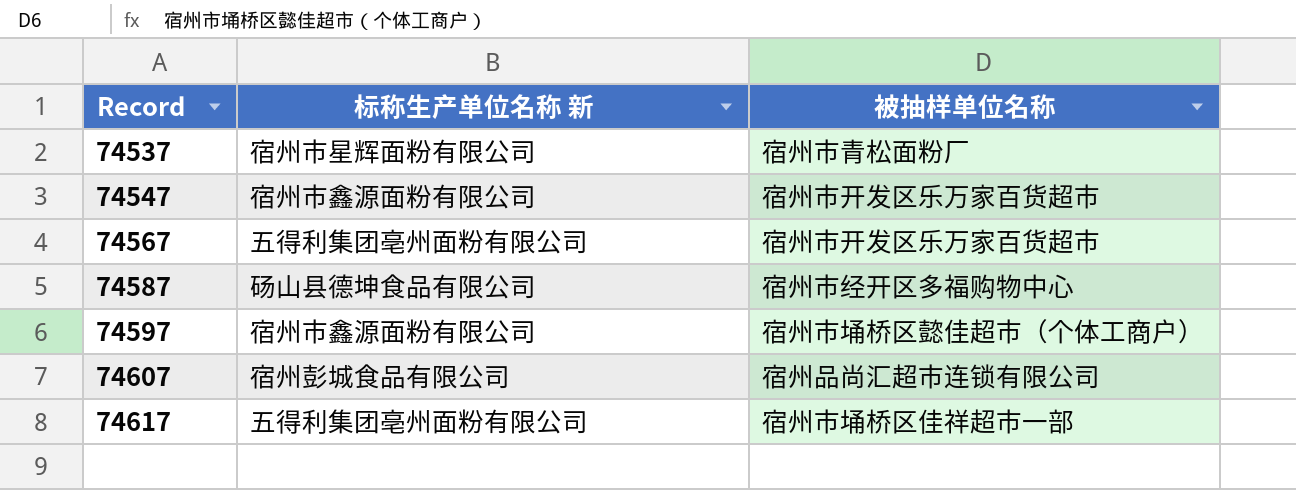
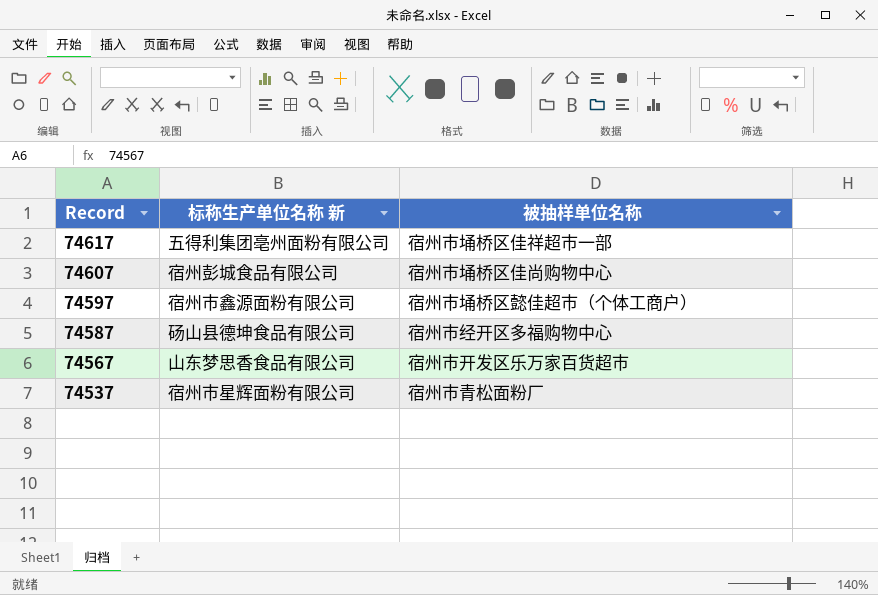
row order: Record ascending -> Record descending
row 74547: 宿州市鑫源面粉有限公司 | 宿州市开发区乐万家百货超市 -> none
74607 | 被抽样单位名称: 宿州品尚汇超市连锁有限公司 -> 宿州市埇桥区佳尚购物中心
74567 | 标称生产单位名称 新: 五得利集团亳州面粉有限公司 -> 山东梦思香食品有限公司

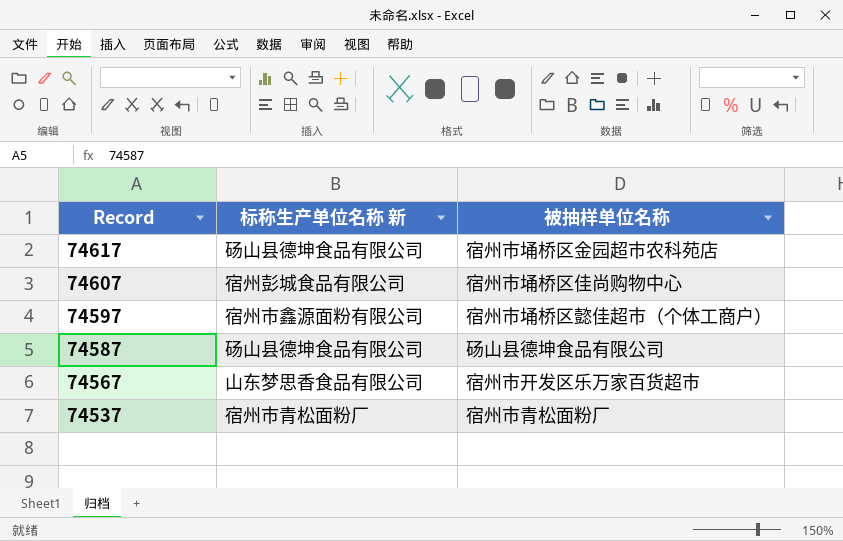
74617 | 标称生产单位名称 新: 五得利集团亳州面粉有限公司 -> 砀山县德坤食品有限公司
74617 | 被抽样单位名称: 宿州市埇桥区佳祥超市一部 -> 宿州市埇桥区金园超市农科苑店
74587 | 被抽样单位名称: 宿州市经开区多福购物中心 -> 砀山县德坤食品有限公司
74537 | 标称生产单位名称 新: 宿州市星辉面粉有限公司 -> 宿州市青松面粉厂

